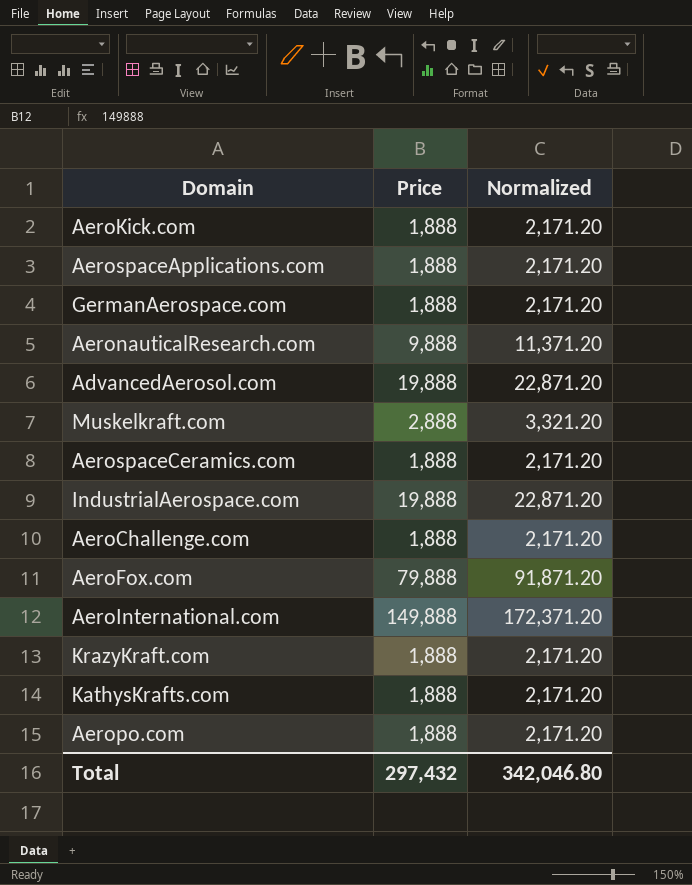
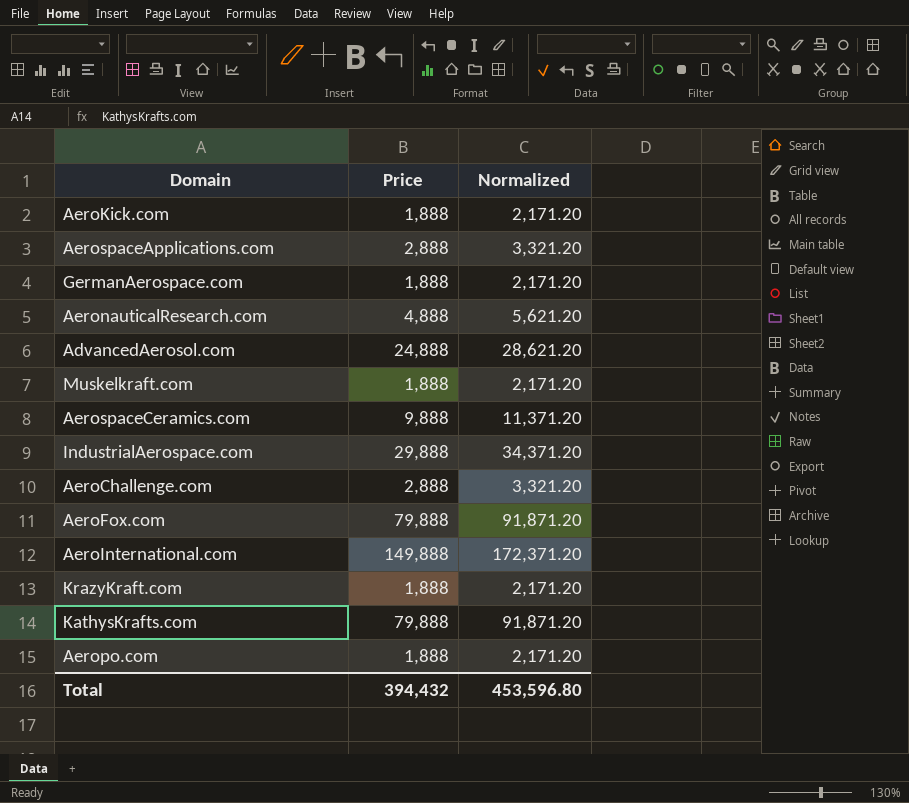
AerospaceApplications.com | Price: 1,888 -> 2,888
AerospaceApplications.com | Normalized: 2,171.20 -> 3,321.20
AeronauticalResearch.com | Price: 9,888 -> 4,888
AeronauticalResearch.com | Normalized: 11,371.20 -> 5,621.20
AdvancedAerosol.com | Price: 19,888 -> 24,888
AdvancedAerosol.com | Normalized: 22,871.20 -> 28,621.20
Muskelkraft.com | Price: 2,888 -> 1,888
Muskelkraft.com | Normalized: 3,321.20 -> 2,171.20
AerospaceCeramics.com | Price: 1,888 -> 9,888
AerospaceCeramics.com | Normalized: 2,171.20 -> 11,371.20
IndustrialAerospace.com | Price: 19,888 -> 29,888
IndustrialAerospace.com | Normalized: 22,871.20 -> 34,371.20
AeroChallenge.com | Price: 1,888 -> 2,888
AeroChallenge.com | Normalized: 2,171.20 -> 3,321.20
KathysKrafts.com | Price: 1,888 -> 79,888
KathysKrafts.com | Normalized: 2,171.20 -> 91,871.20
Total | Price: 297,432 -> 394,432
Total | Normalized: 342,046.80 -> 453,596.80

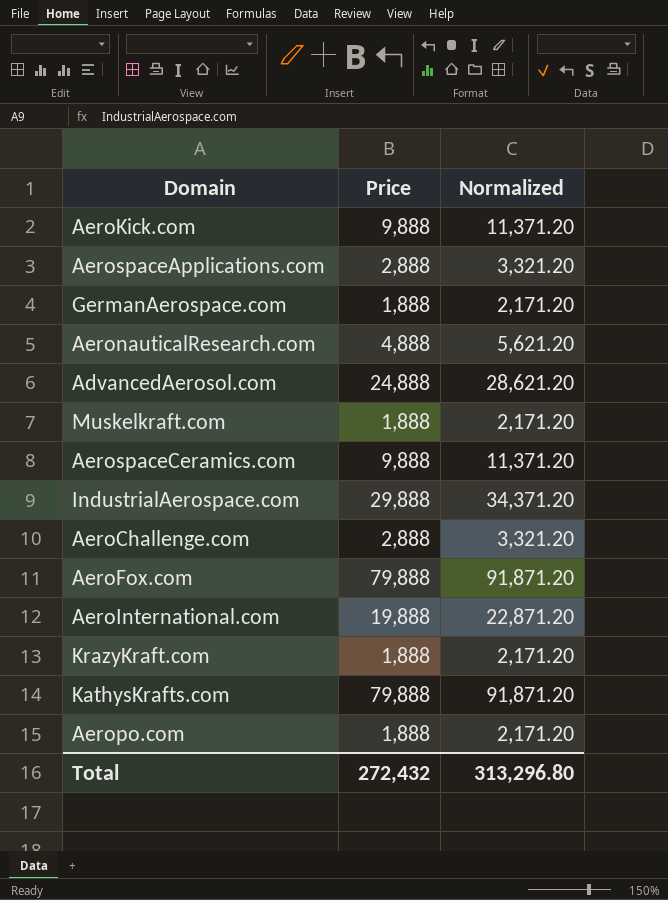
AeroKick.com | Price: 1,888 -> 9,888
AeroKick.com | Normalized: 2,171.20 -> 11,371.20
AeroInternational.com | Price: 149,888 -> 19,888
AeroInternational.com | Normalized: 172,371.20 -> 22,871.20
Total | Price: 394,432 -> 272,432
Total | Normalized: 453,596.80 -> 313,296.80

